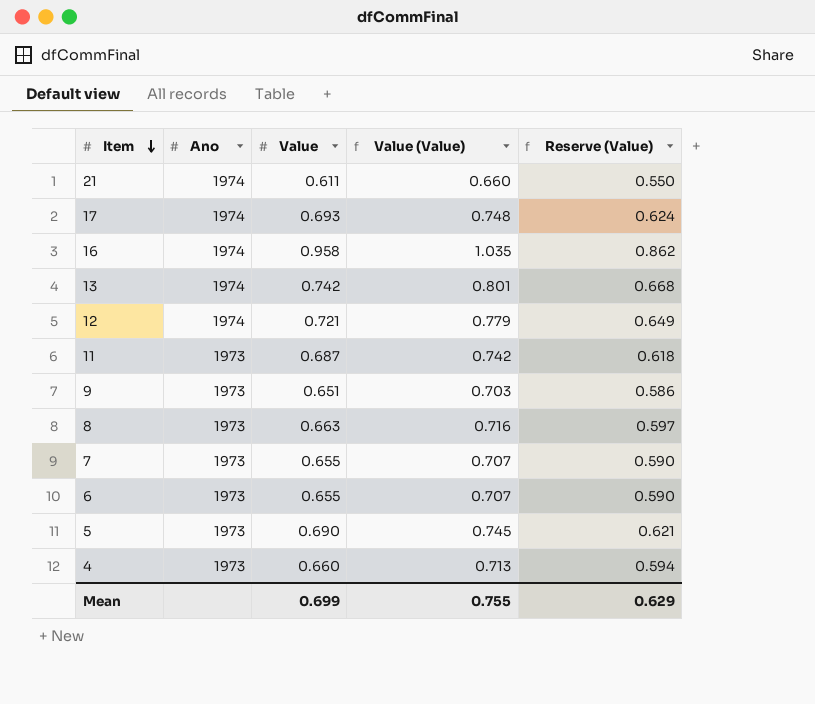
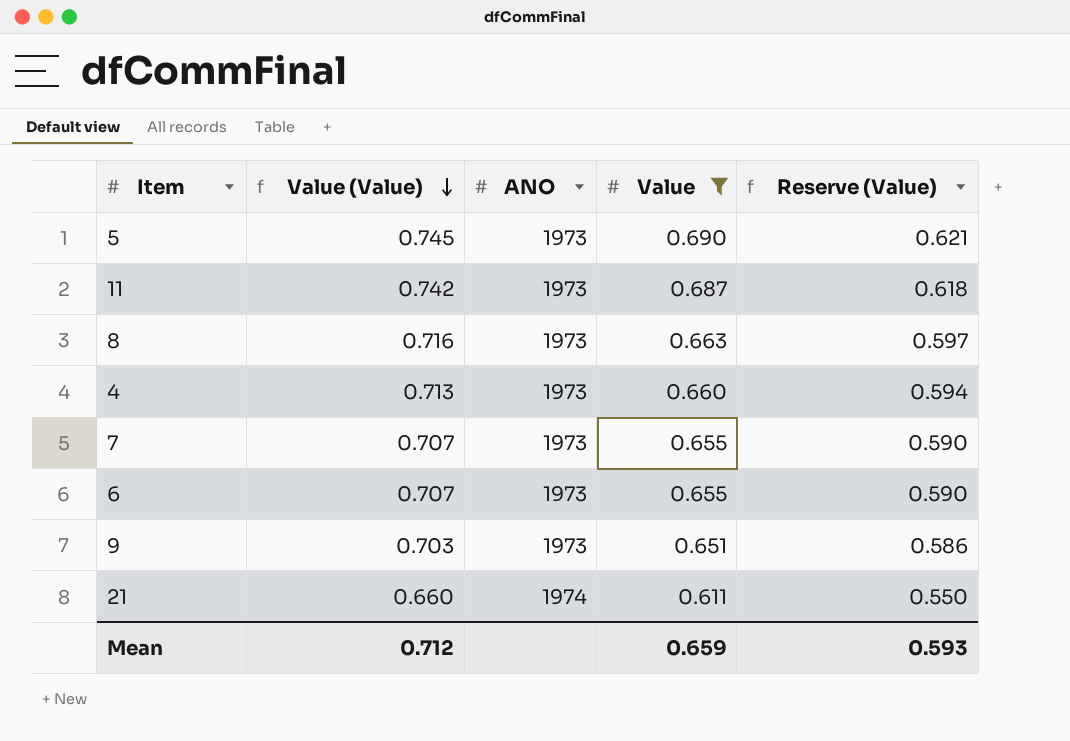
filter: none -> Value <= 0.690
row order: Item descending -> Value (Value) descending
column Value (Value) | position: 4 -> 2
column name: Ano -> ANO
Mean | Value (Value): 0.755 -> 0.712
Mean | Value: 0.699 -> 0.659
Mean | Reserve (Value): 0.629 -> 0.593

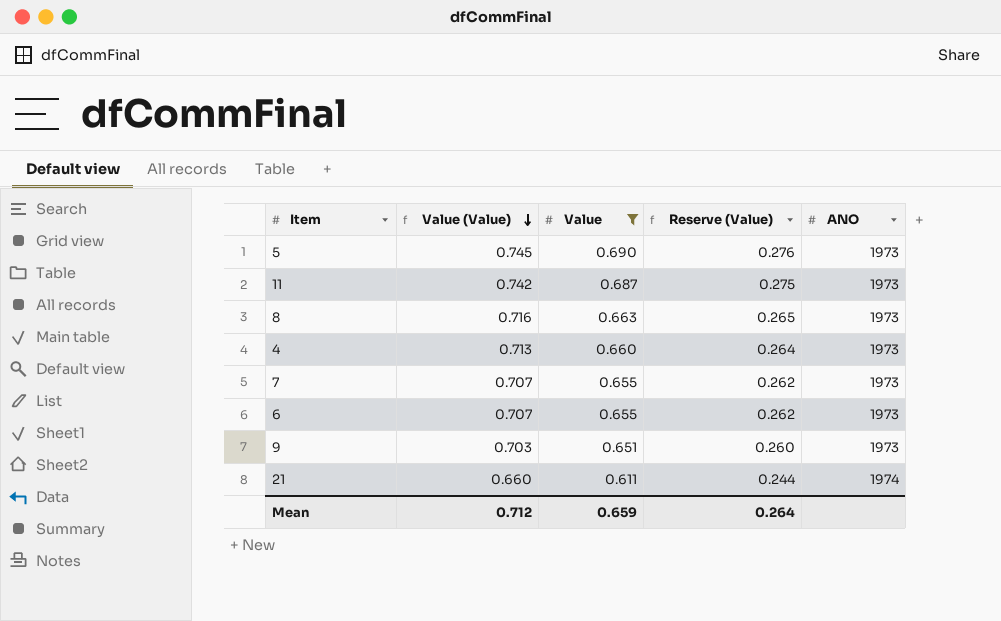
column Reserve (Value) | formula: [Value] * 0.9 -> [Value] * 0.4
column ANO | position: 3 -> 5
Mean | Reserve (Value): 0.593 -> 0.264

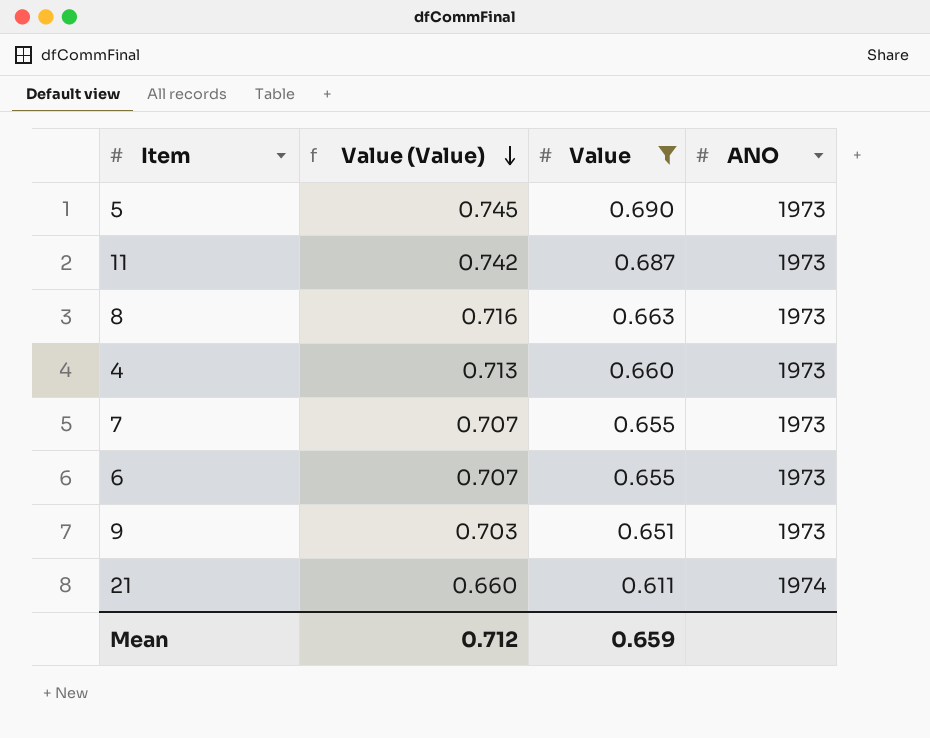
column Reserve (Value) | formula: [Value] * 0.4 -> none

